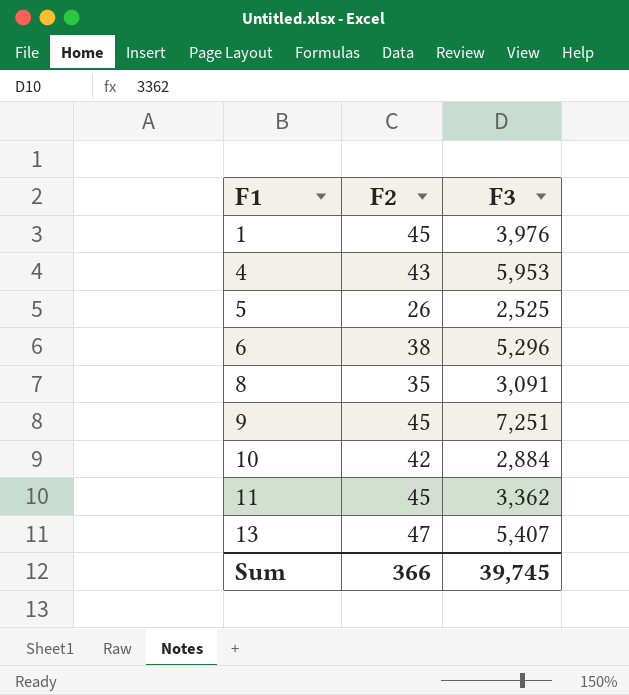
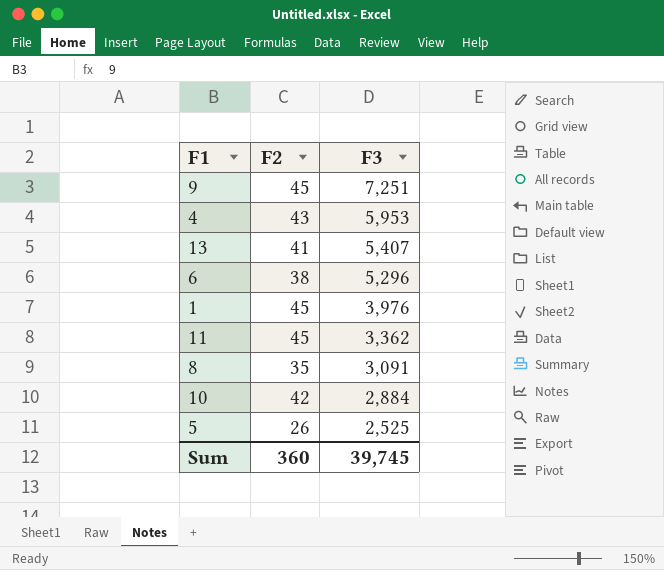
row order: F1 ascending -> F3 descending
13 | F2: 47 -> 41
Sum | F2: 366 -> 360

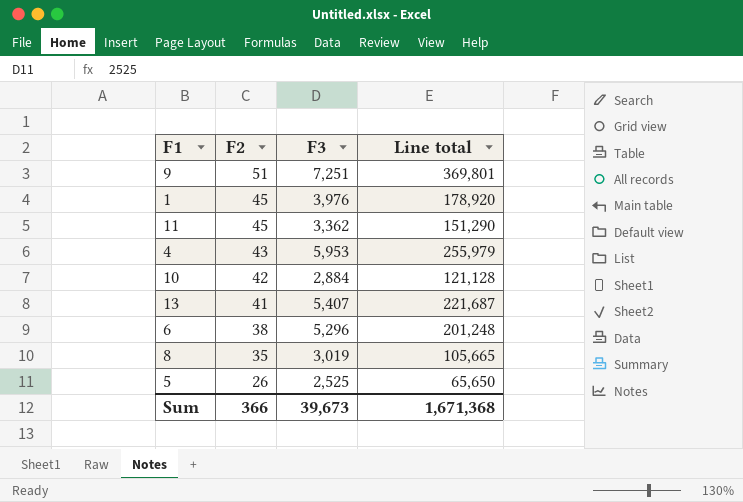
row order: F3 descending -> F2 descending
column Line total | formula: none -> [F2] * [F3]
9 | F2: 45 -> 51
8 | F3: 3,091 -> 3,019
Sum | F2: 360 -> 366
Sum | F3: 39,745 -> 39,673

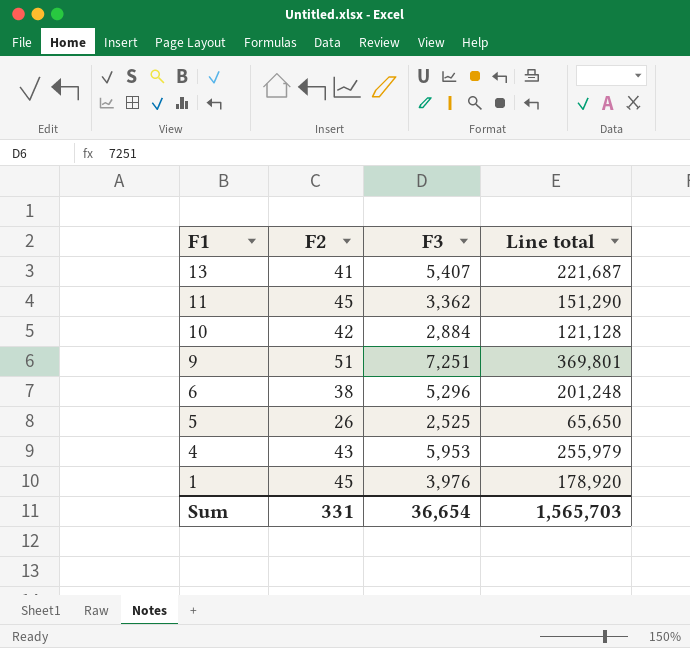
row order: F2 descending -> F1 descending
row 8: 35 | 3,019 | 105,665 -> none
Sum | F2: 366 -> 331
Sum | F3: 39,673 -> 36,654
Sum | Line total: 1,671,368 -> 1,565,703

